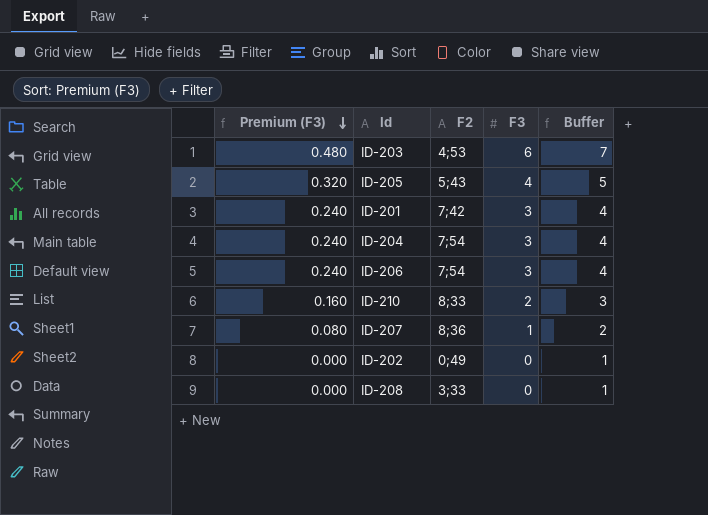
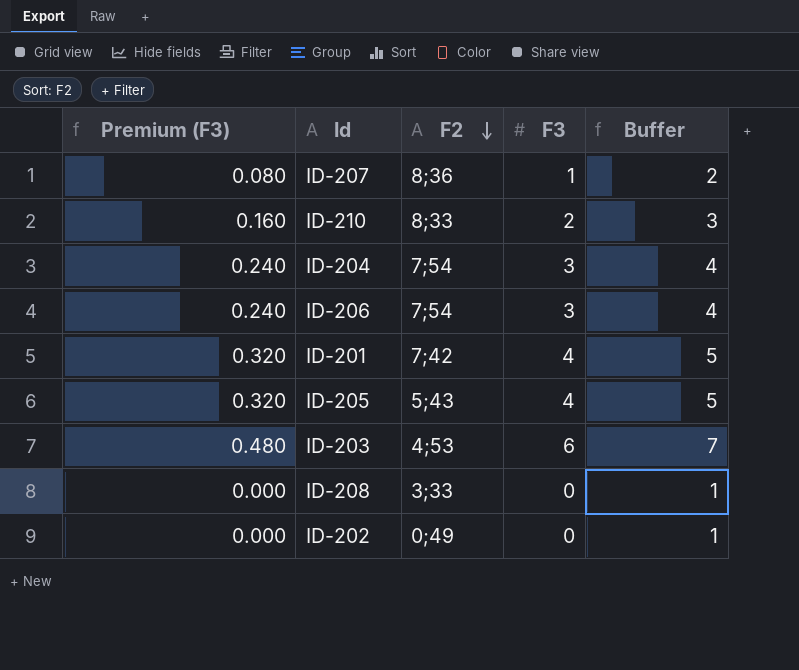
row order: Premium (F3) descending -> F2 descending
ID-201 | Premium (F3): 0.240 -> 0.320
ID-201 | F3: 3 -> 4
ID-201 | Buffer: 4 -> 5

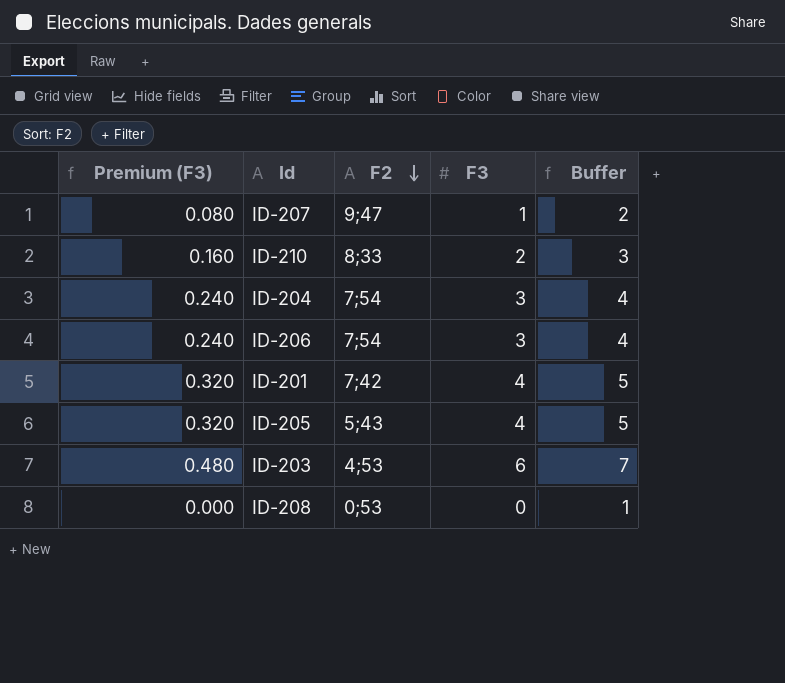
row ID-202: 0.000 | 0;49 | 0 | 1 -> none
ID-207 | F2: 8;36 -> 9;47
ID-208 | F2: 3;33 -> 0;53

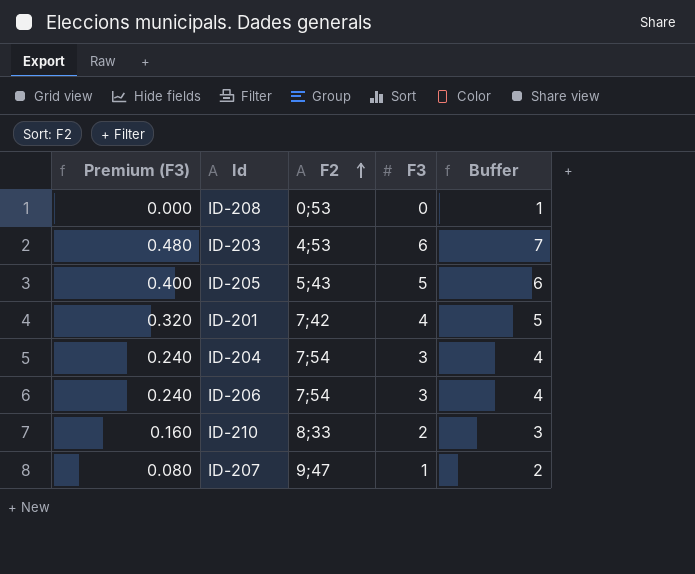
row order: F2 descending -> F2 ascending
ID-205 | Premium (F3): 0.320 -> 0.400
ID-205 | F3: 4 -> 5
ID-205 | Buffer: 5 -> 6

